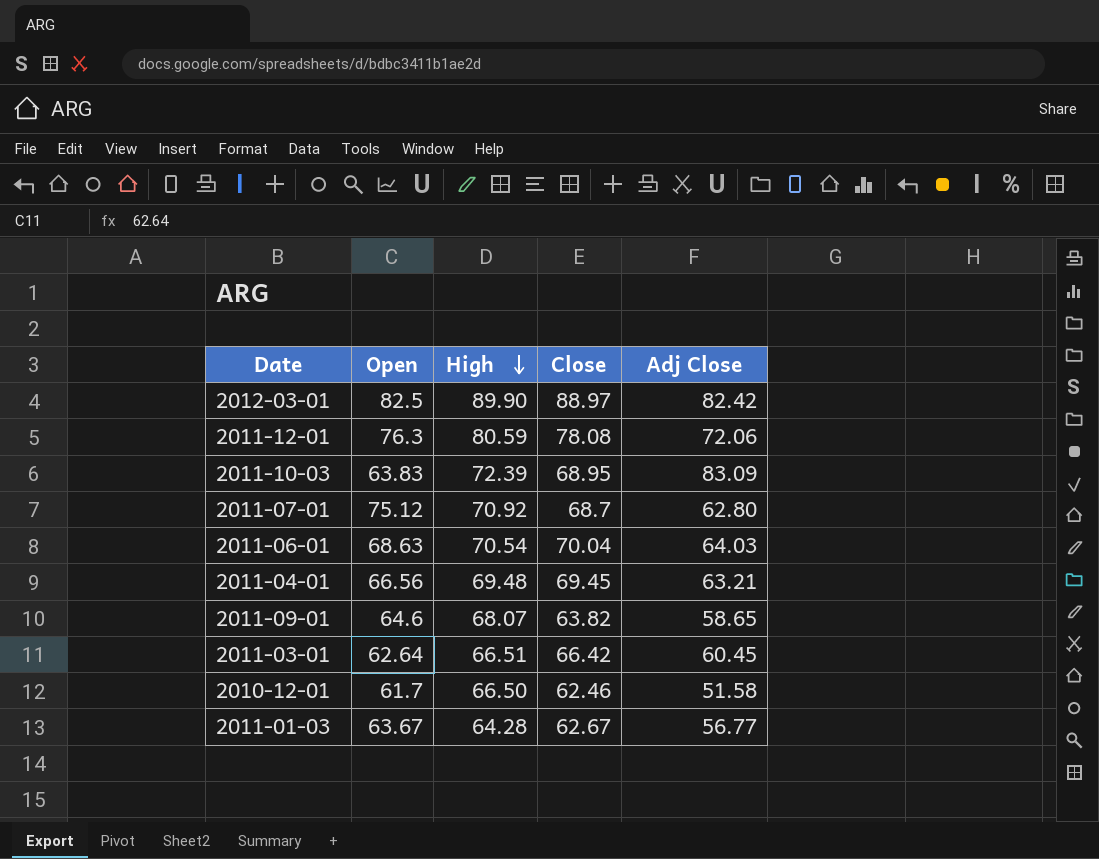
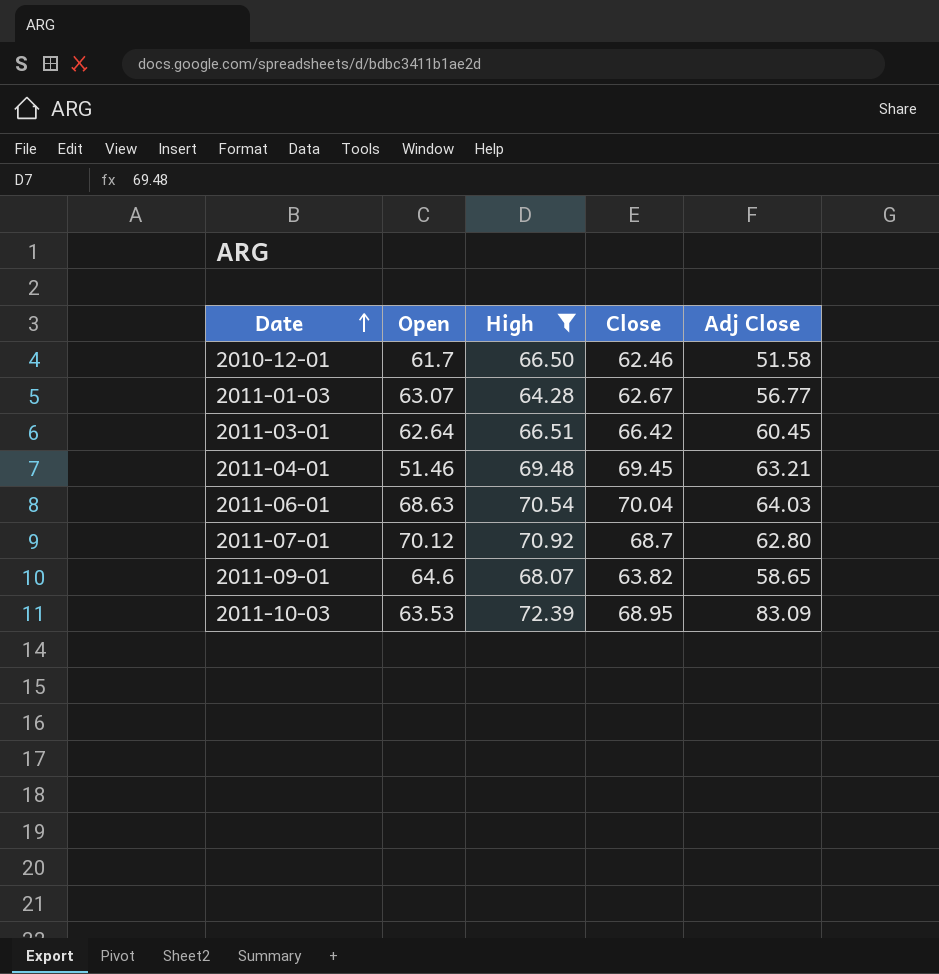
filter: none -> High <= 72.39
row order: High descending -> Date ascending
2011-01-03 | Open: 63.67 -> 63.07
2011-04-01 | Open: 66.56 -> 51.46
2011-07-01 | Open: 75.12 -> 70.12
2011-10-03 | Open: 63.83 -> 63.53

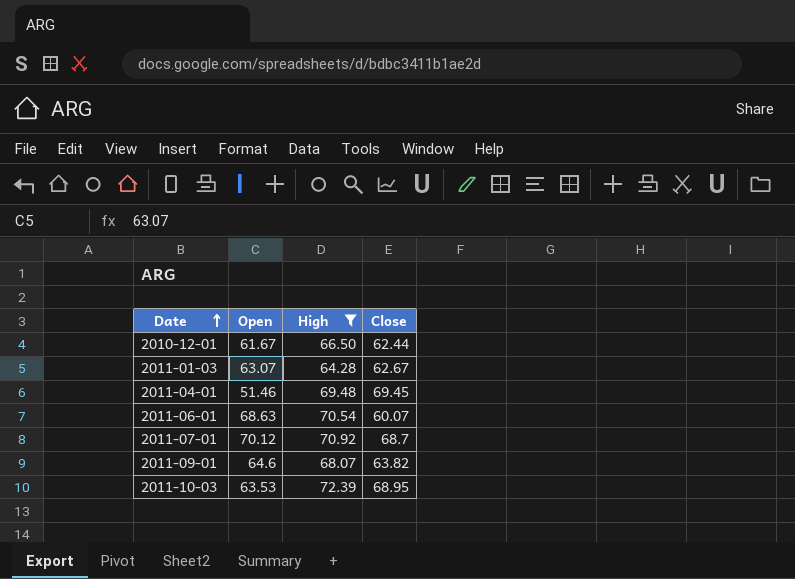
column Adj Close | position: 5 -> none
row 2011-03-01: 62.64 | 66.51 | 66.42 | 60.45 -> none
2010-12-01 | Open: 61.7 -> 61.67
2010-12-01 | Close: 62.46 -> 62.44
2011-06-01 | Close: 70.04 -> 60.07

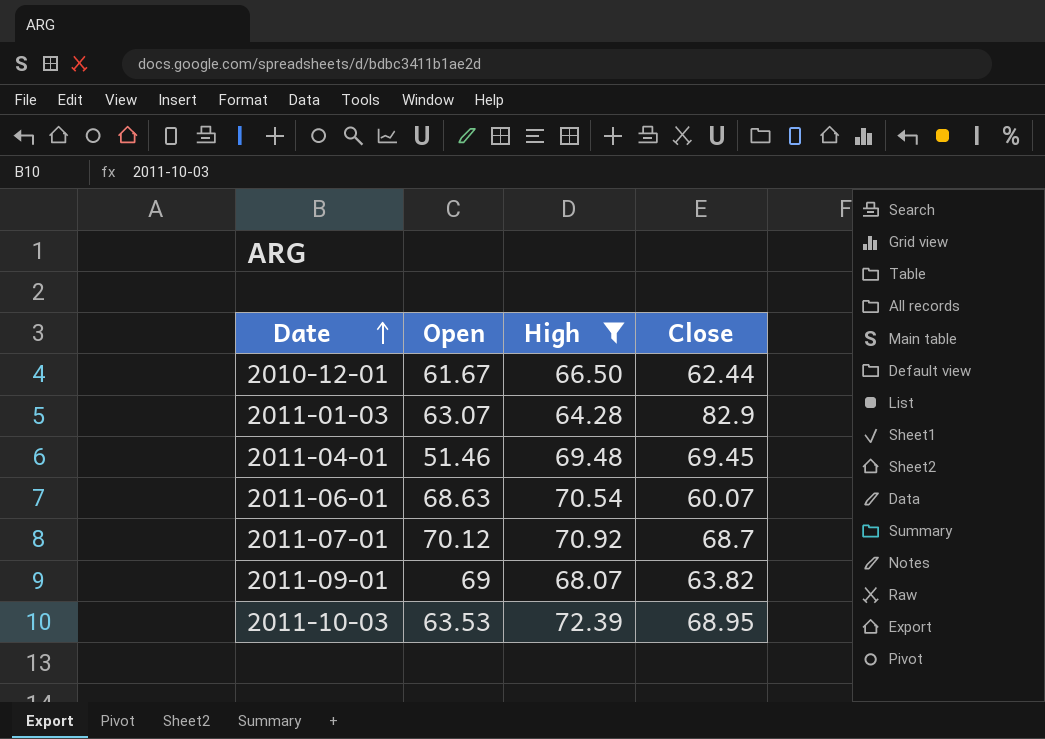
2011-01-03 | Close: 62.67 -> 82.9
2011-09-01 | Open: 64.6 -> 69

